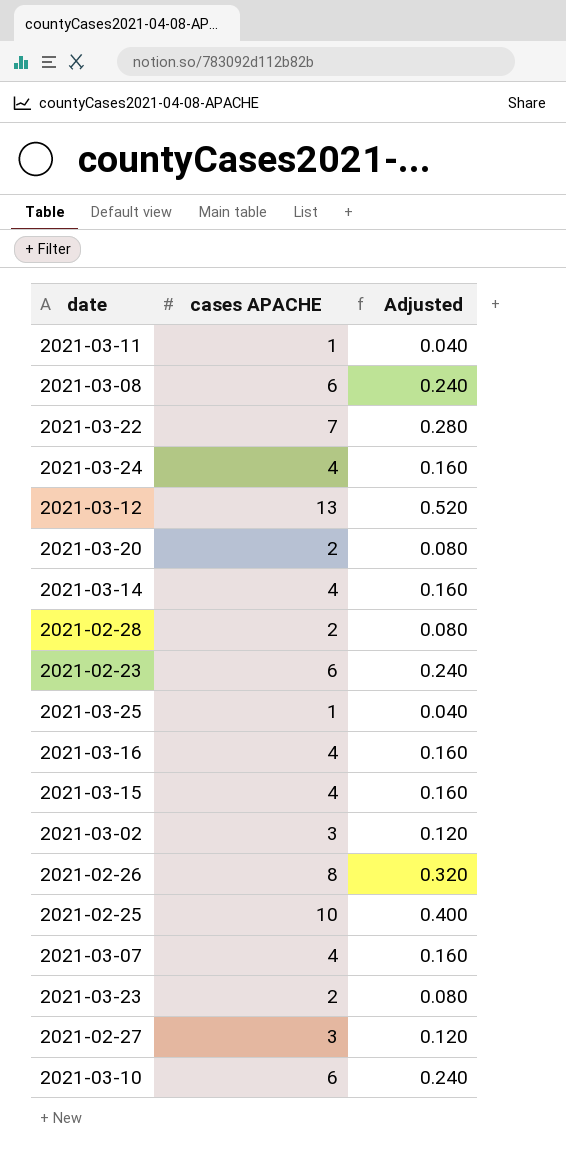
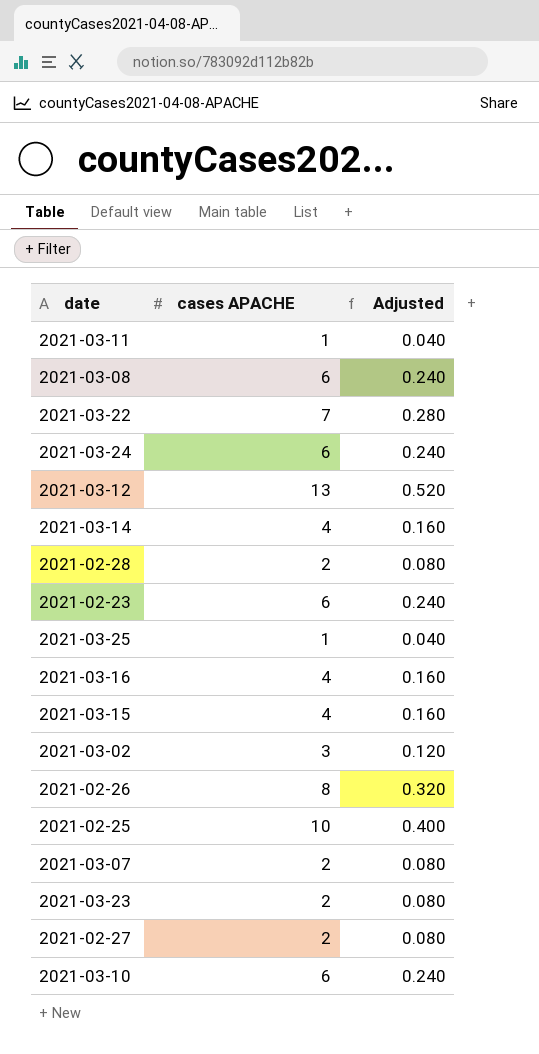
row 2021-03-20: 2 | 0.080 -> none
2021-03-24 | cases APACHE: 4 -> 6
2021-03-24 | Adjusted: 0.160 -> 0.240
2021-03-07 | cases APACHE: 4 -> 2
2021-03-07 | Adjusted: 0.160 -> 0.080
2021-02-27 | cases APACHE: 3 -> 2
2021-02-27 | Adjusted: 0.120 -> 0.080

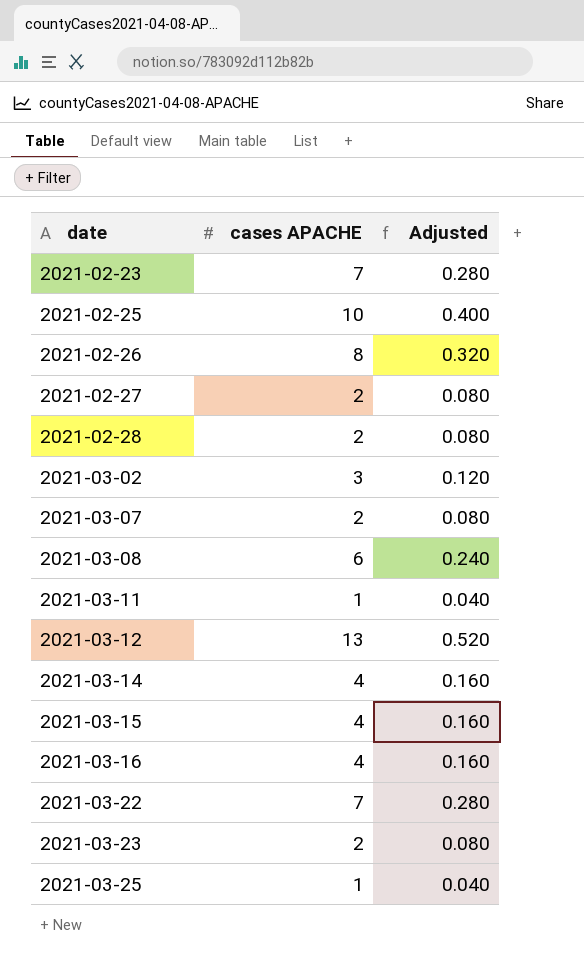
row order: none -> date ascending
row 2021-03-24: 6 | 0.240 -> none
row 2021-03-10: 6 | 0.240 -> none
2021-02-23 | cases APACHE: 6 -> 7
2021-02-23 | Adjusted: 0.240 -> 0.280

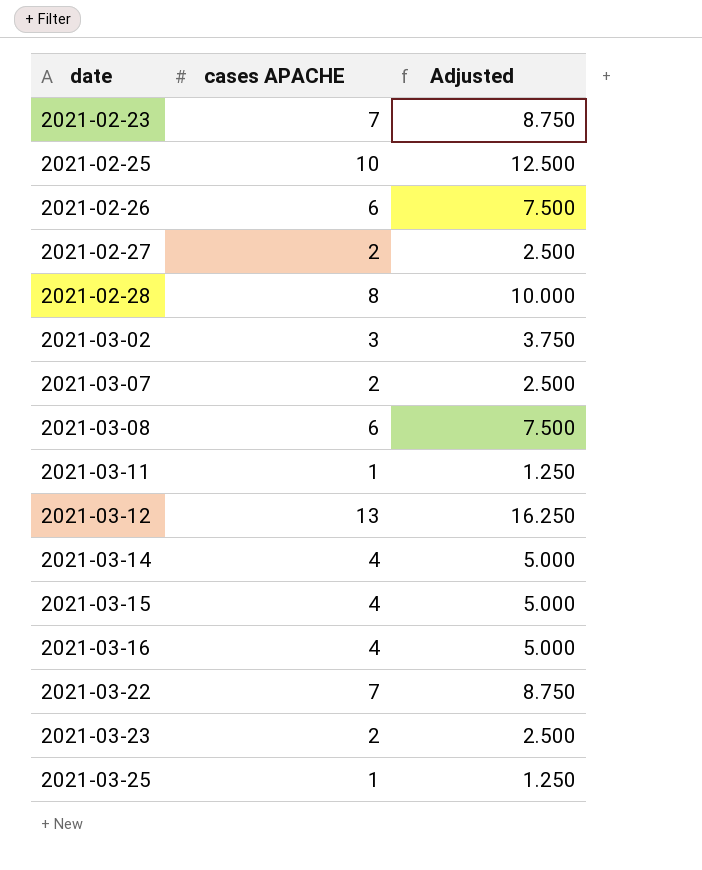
column Adjusted | formula: [cases APACHE] * 0.04 -> [cases APACHE] * 1.25
2021-02-26 | cases APACHE: 8 -> 6
2021-02-28 | cases APACHE: 2 -> 8

